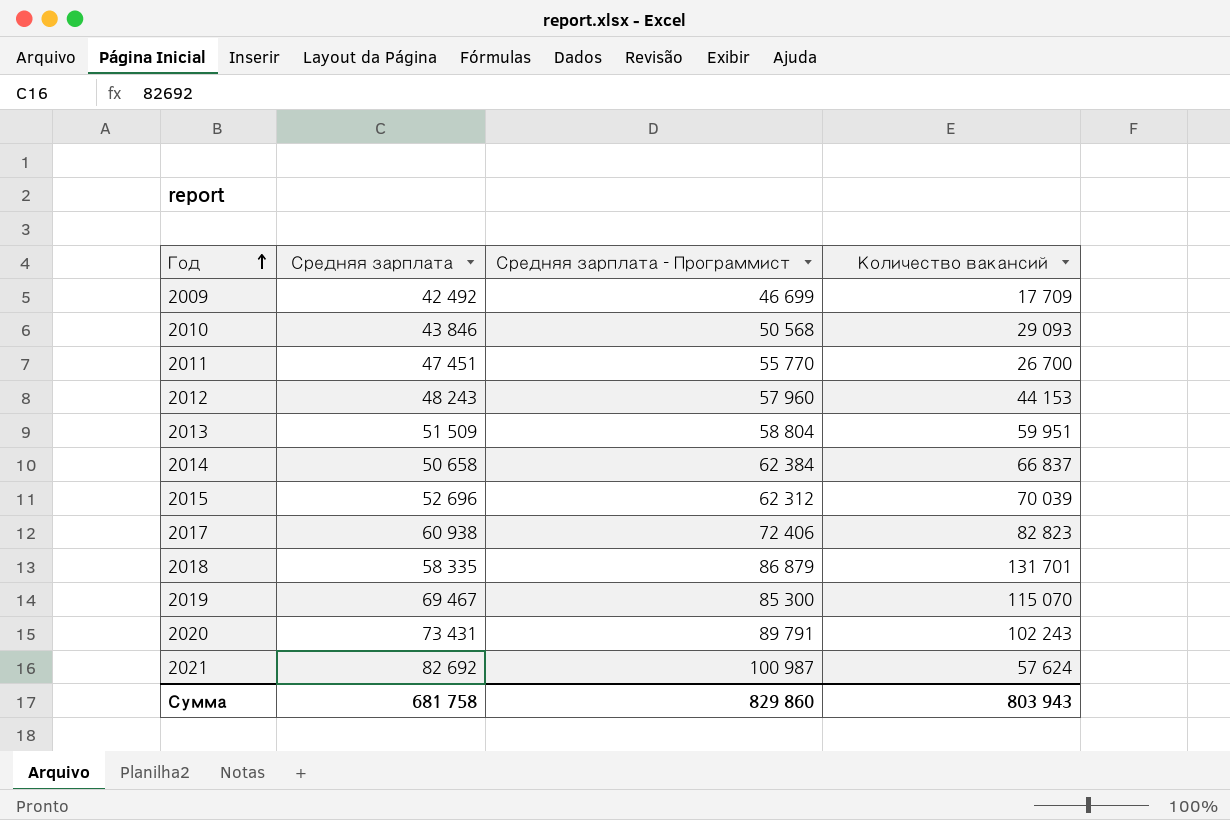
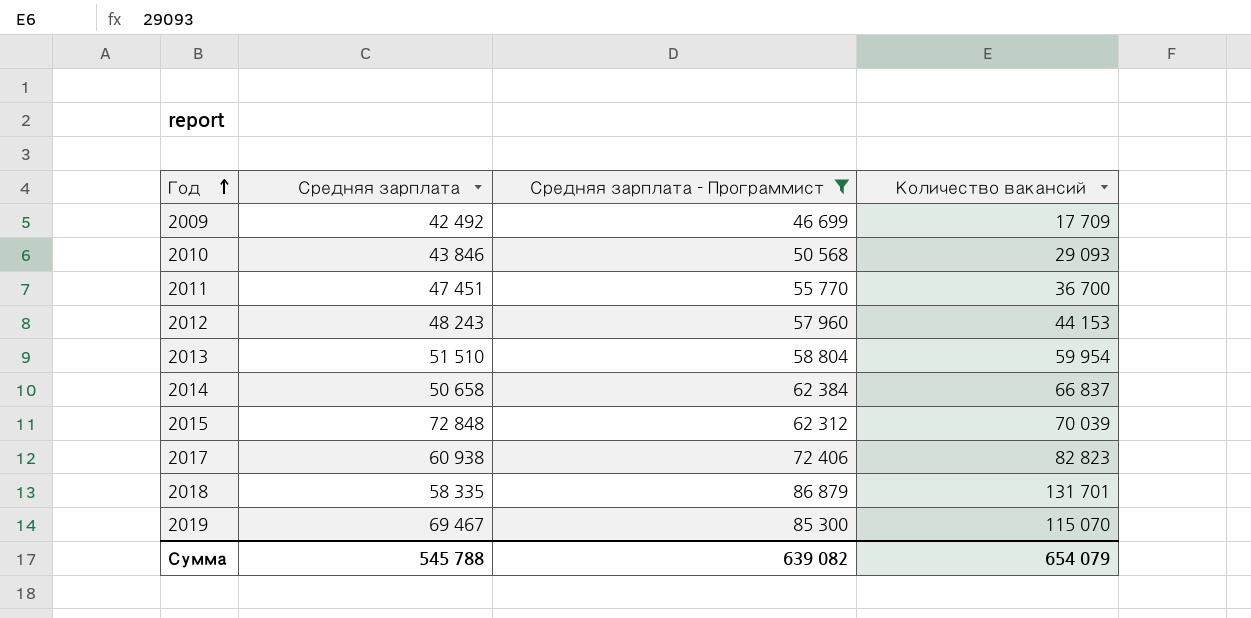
filter: none -> Средняя зарплата - Программист <= 86 879
2011 | Количество вакансий: 26 700 -> 36 700
2013 | Средняя зарплата: 51 509 -> 51 510
2013 | Количество вакансий: 59 951 -> 59 954
2015 | Средняя зарплата: 52 696 -> 72 848
Сумма | Средняя зарплата: 681 758 -> 545 788
Сумма | Средняя зарплата - Программист: 829 860 -> 639 082
Сумма | Количество вакансий: 803 943 -> 654 079

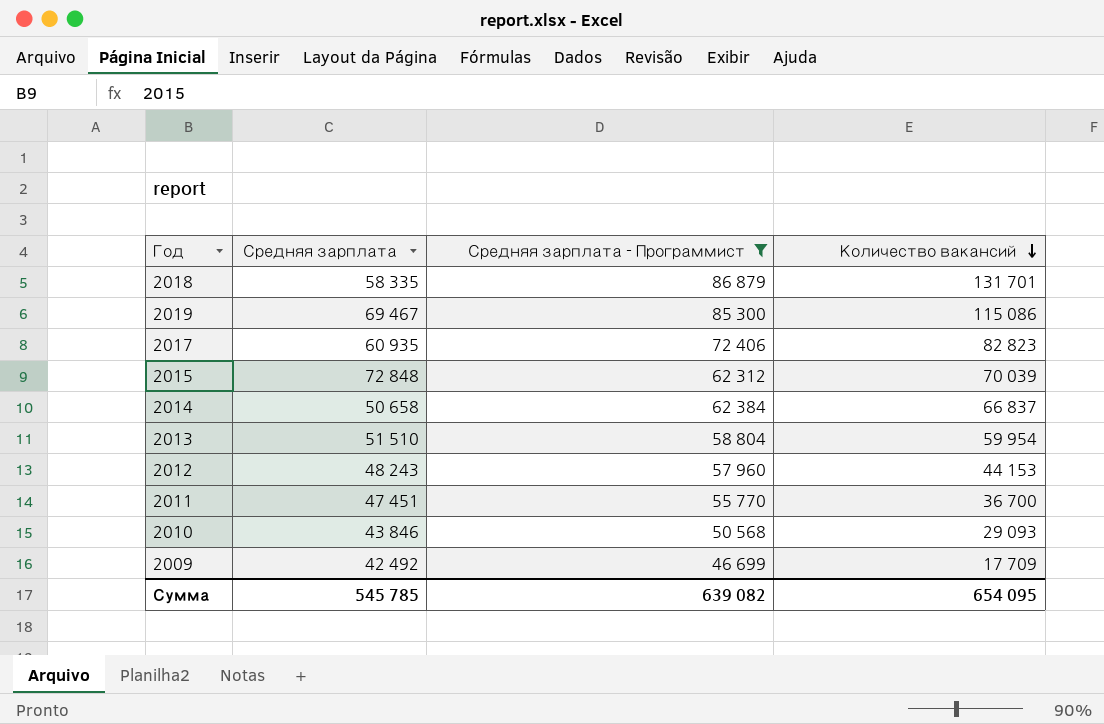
row order: Год ascending -> Количество вакансий descending
2019 | Количество вакансий: 115 070 -> 115 086
2017 | Средняя зарплата: 60 938 -> 60 935
Сумма | Средняя зарплата: 545 788 -> 545 785
Сумма | Количество вакансий: 654 079 -> 654 095

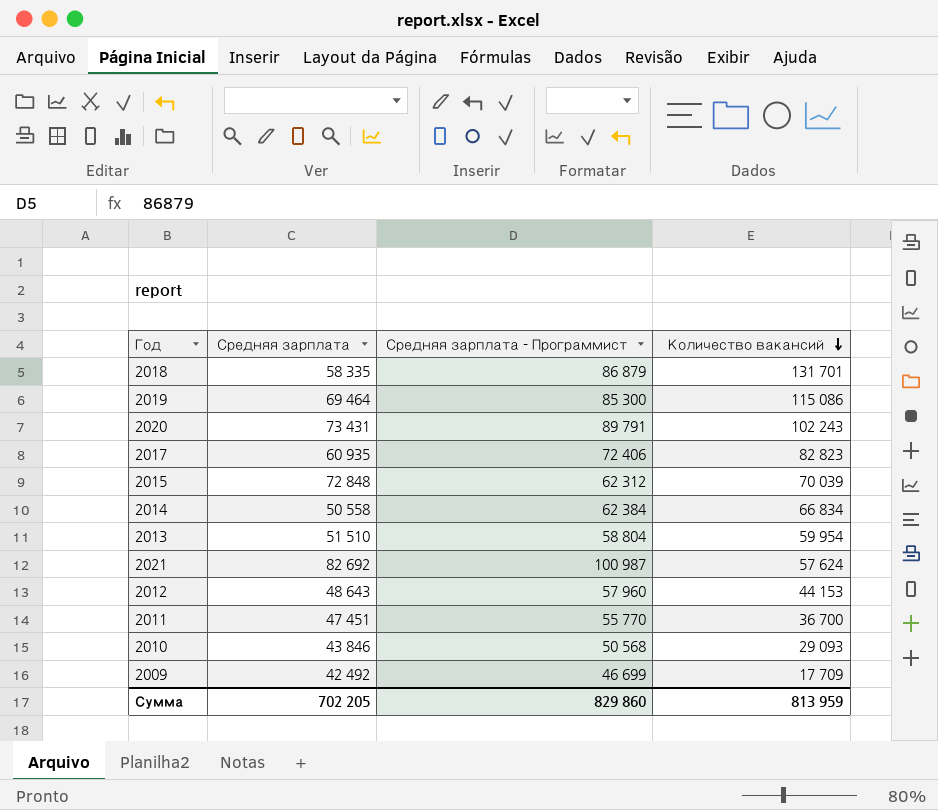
filter: Средняя зарплата - Программист <= 86 879 -> none
2019 | Средняя зарплата: 69 467 -> 69 464
2014 | Средняя зарплата: 50 658 -> 50 558
2014 | Количество вакансий: 66 837 -> 66 834
2012 | Средняя зарплата: 48 243 -> 48 643
Сумма | Средняя зарплата: 545 785 -> 702 205
Сумма | Средняя зарплата - Программист: 639 082 -> 829 860
Сумма | Количество вакансий: 654 095 -> 813 959

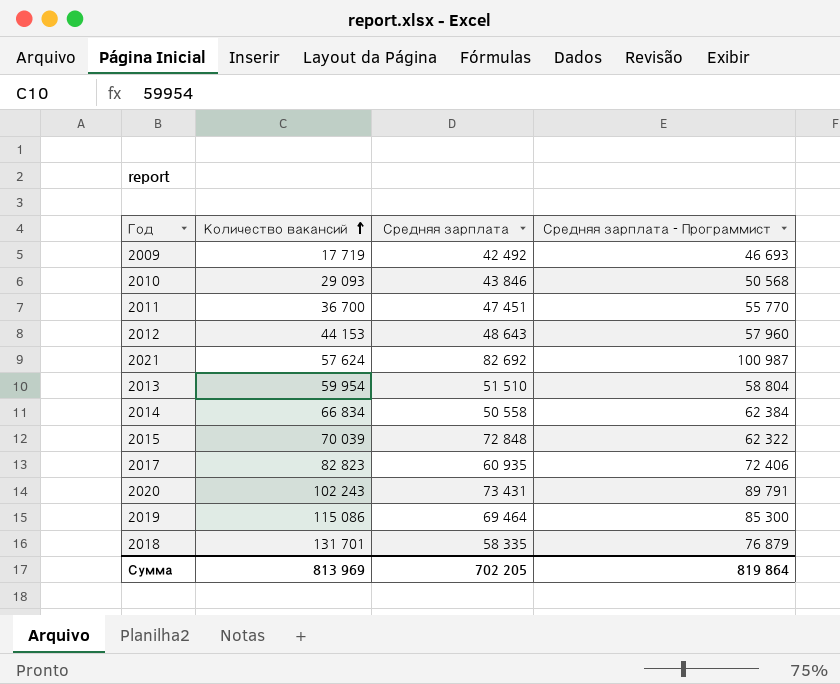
row order: Количество вакансий descending -> Количество вакансий ascending
column Количество вакансий | position: 4 -> 2
2009 | Количество вакансий: 17 709 -> 17 719
2009 | Средняя зарплата - Программист: 46 699 -> 46 693
2015 | Средняя зарплата - Программист: 62 312 -> 62 322
2018 | Средняя зарплата - Программист: 86 879 -> 76 879
Сумма | Количество вакансий: 813 959 -> 813 969
Сумма | Средняя зарплата - Программист: 829 860 -> 819 864

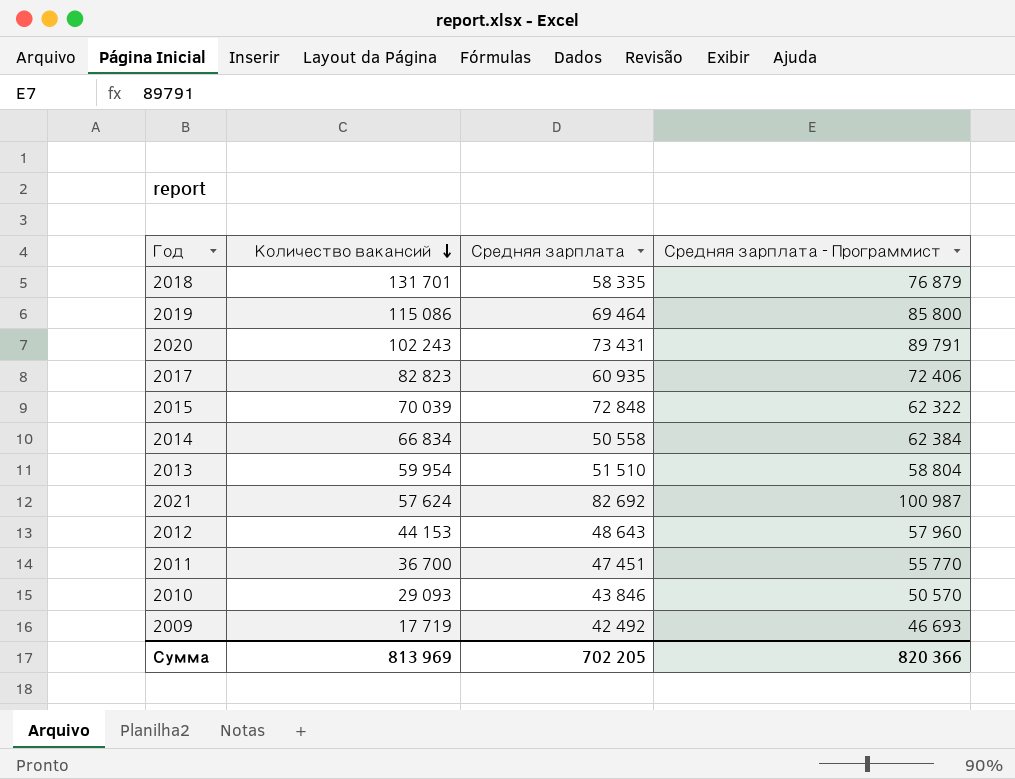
row order: Количество вакансий ascending -> Количество вакансий descending
2019 | Средняя зарплата - Программист: 85 300 -> 85 800
2010 | Средняя зарплата - Программист: 50 568 -> 50 570
Сумма | Средняя зарплата - Программист: 819 864 -> 820 366

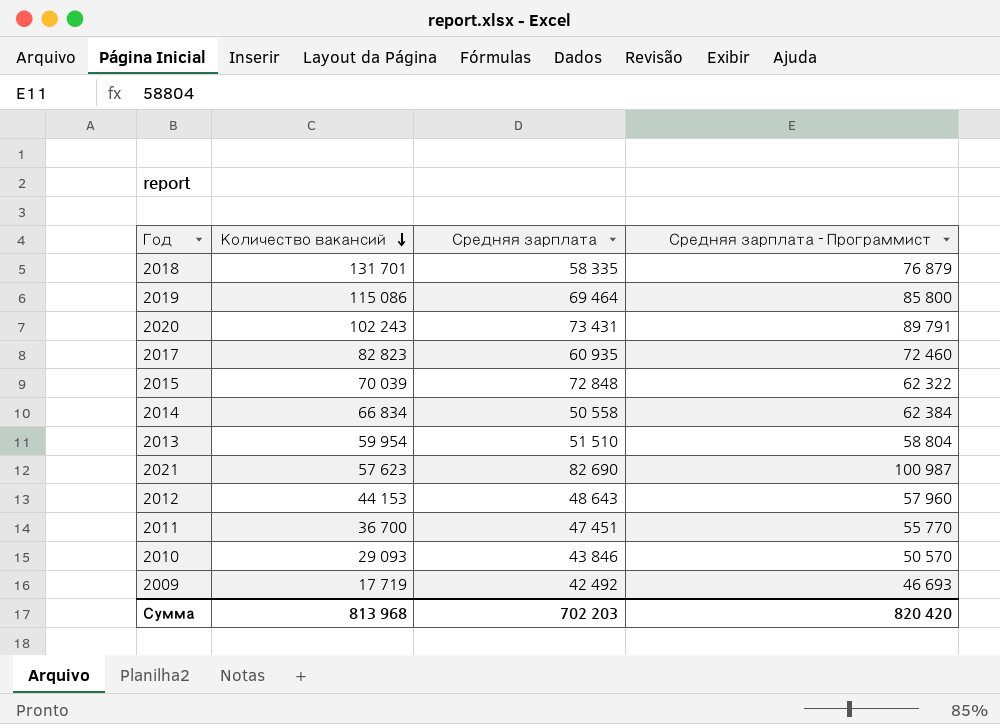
2017 | Средняя зарплата - Программист: 72 406 -> 72 460
2021 | Количество вакансий: 57 624 -> 57 623
2021 | Средняя зарплата: 82 692 -> 82 690
Сумма | Количество вакансий: 813 969 -> 813 968
Сумма | Средняя зарплата: 702 205 -> 702 203
Сумма | Средняя зарплата - Программист: 820 366 -> 820 420

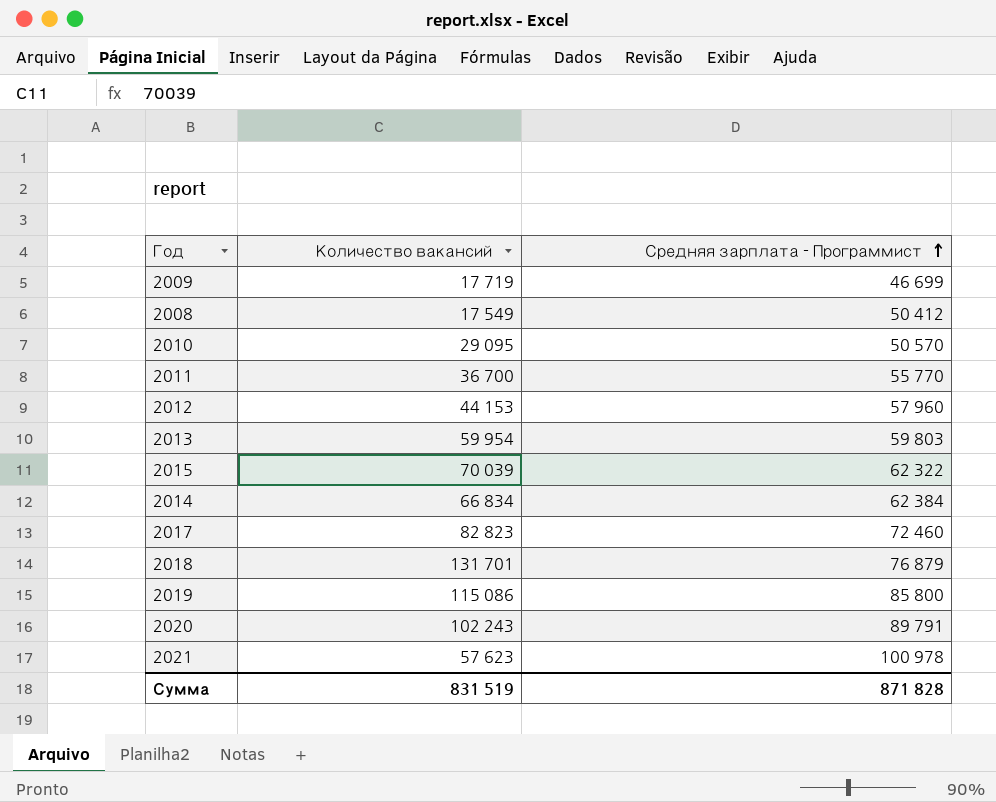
row order: Количество вакансий descending -> Средняя зарплата - Программист ascending
column Средняя зарплата | position: 3 -> none
2009 | Средняя зарплата - Программист: 46 693 -> 46 699
row 2008: none -> 17 549 | 50 412
2010 | Количество вакансий: 29 093 -> 29 095
2013 | Средняя зарплата - Программист: 58 804 -> 59 803
2021 | Средняя зарплата - Программист: 100 987 -> 100 978
Сумма | Количество вакансий: 813 968 -> 831 519
Сумма | Средняя зарплата - Программист: 820 420 -> 871 828

